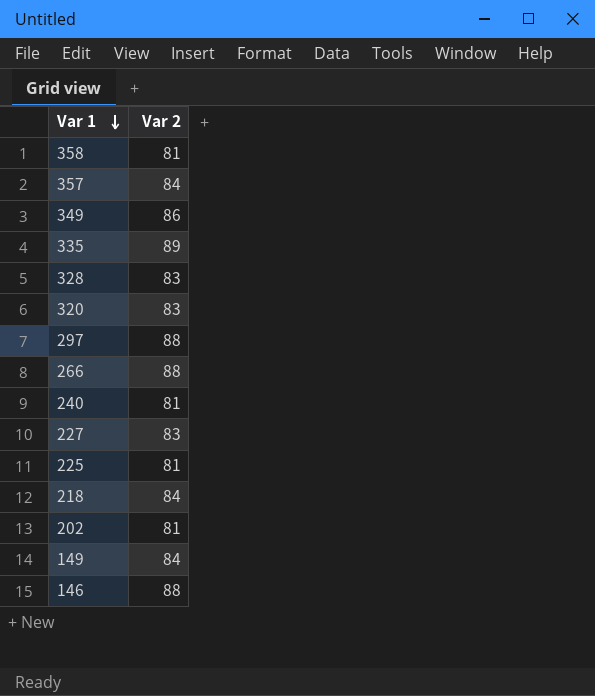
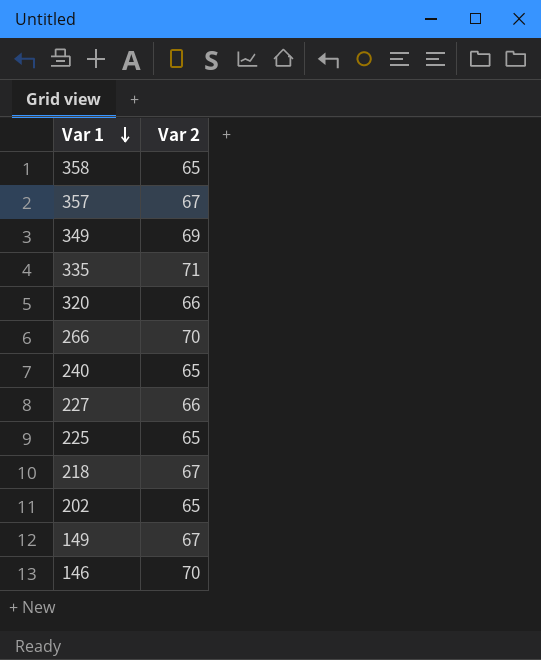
row 328: 83 -> none
row 297: 88 -> none
358 | Var 2: 81 -> 65
357 | Var 2: 84 -> 67
349 | Var 2: 86 -> 69
335 | Var 2: 89 -> 71
320 | Var 2: 83 -> 66
266 | Var 2: 88 -> 70
240 | Var 2: 81 -> 65
227 | Var 2: 83 -> 66
225 | Var 2: 81 -> 65
218 | Var 2: 84 -> 67
202 | Var 2: 81 -> 65
149 | Var 2: 84 -> 67
146 | Var 2: 88 -> 70

